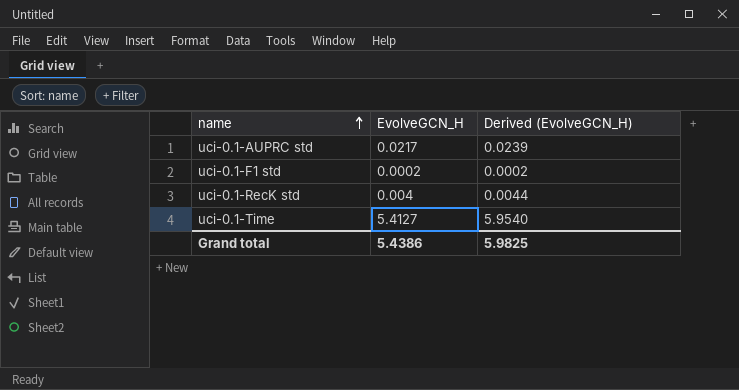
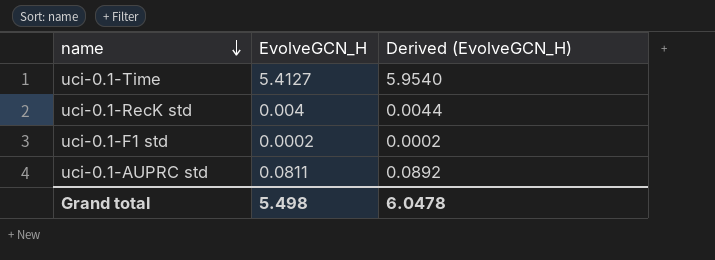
row order: name ascending -> name descending
uci-0.1-AUPRC std | EvolveGCN_H: 0.0217 -> 0.0811
uci-0.1-AUPRC std | Derived (EvolveGCN_H): 0.0239 -> 0.0892
Grand total | EvolveGCN_H: 5.4386 -> 5.498
Grand total | Derived (EvolveGCN_H): 5.9825 -> 6.0478

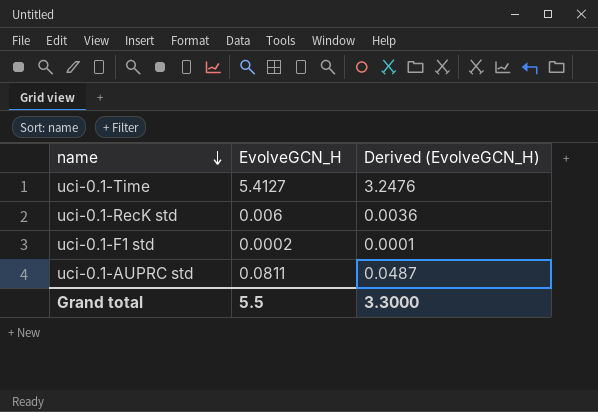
column Derived (EvolveGCN_H) | formula: [EvolveGCN_H] * 1.1 -> [EvolveGCN_H] * 0.6
uci-0.1-RecK std | EvolveGCN_H: 0.004 -> 0.006
Grand total | EvolveGCN_H: 5.498 -> 5.5
Grand total | Derived (EvolveGCN_H): 6.0478 -> 3.3000

